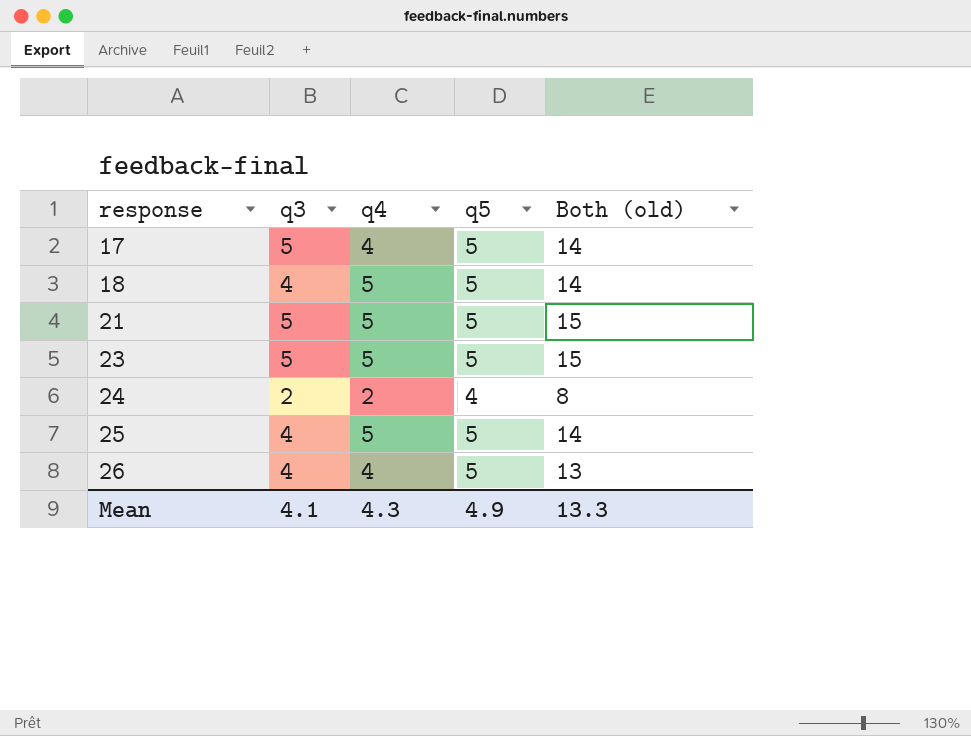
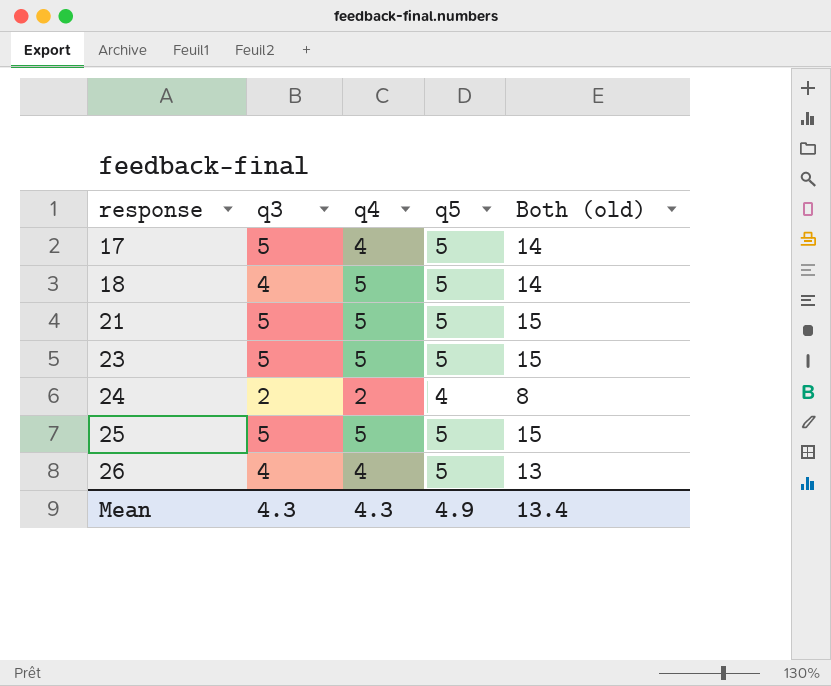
25 | q3: 4 -> 5
25 | Both (old): 14 -> 15
Mean | q3: 4.1 -> 4.3
Mean | Both (old): 13.3 -> 13.4

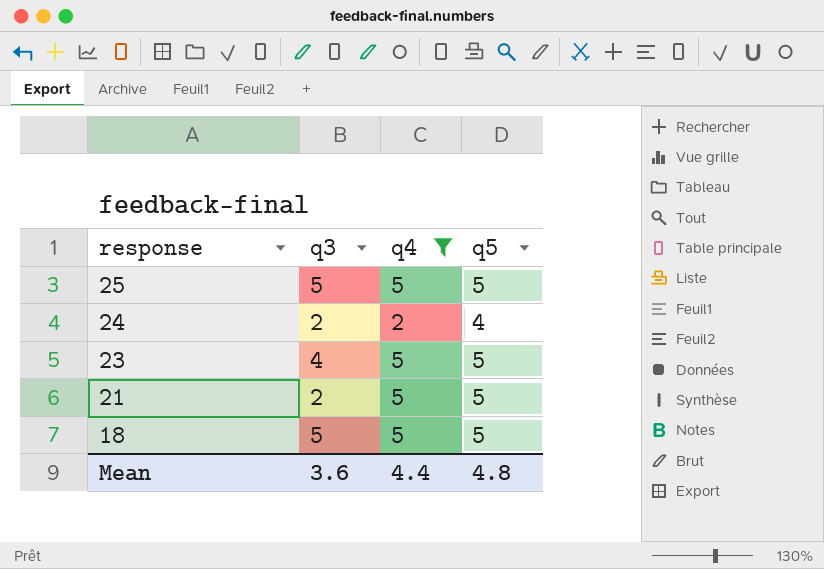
filter: none -> q4 != 4
row order: response ascending -> response descending
column Both (old) | formula: [q3] + [q4] + [q5] -> none
23 | q3: 5 -> 4
21 | q3: 5 -> 2
18 | q3: 4 -> 5
Mean | q3: 4.3 -> 3.6
Mean | q4: 4.3 -> 4.4
Mean | q5: 4.9 -> 4.8

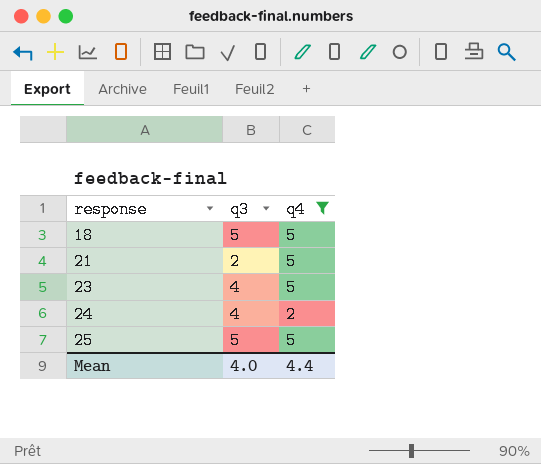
row order: response descending -> response ascending
column q5 | position: 4 -> none
24 | q3: 2 -> 4
Mean | q3: 3.6 -> 4.0

